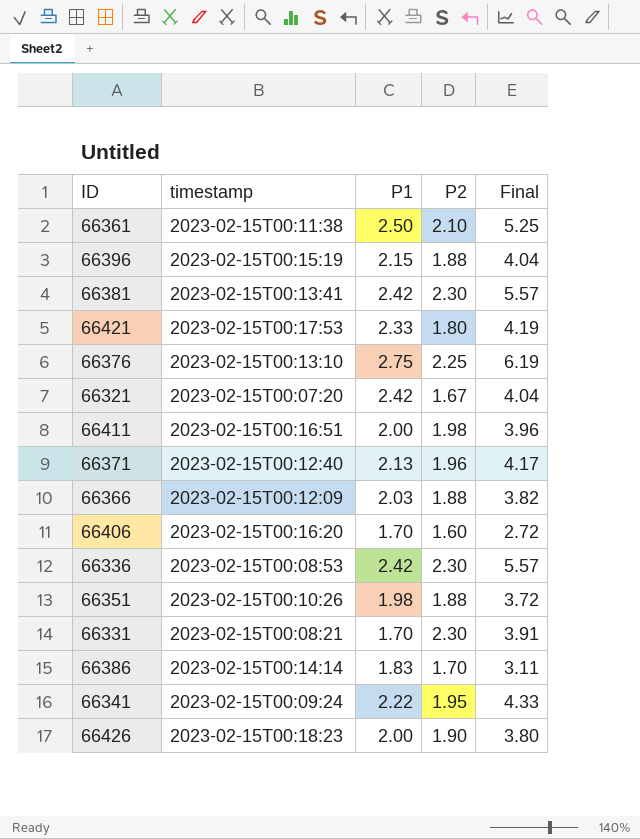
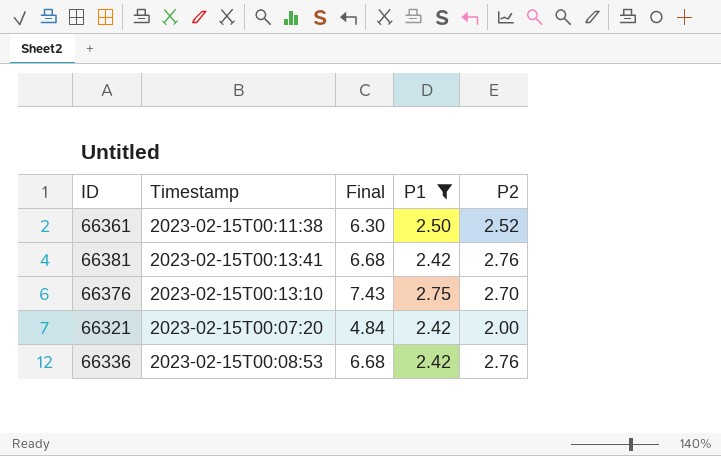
filter: none -> P1 >= 2.42
column name: timestamp -> Timestamp
column Final | position: 5 -> 3
66361 | Final: 5.25 -> 6.30
66361 | P2: 2.10 -> 2.52
66381 | Final: 5.57 -> 6.68
66381 | P2: 2.30 -> 2.76
66376 | Final: 6.19 -> 7.43
66376 | P2: 2.25 -> 2.70
66321 | Final: 4.04 -> 4.84
66321 | P2: 1.67 -> 2.00
66336 | Final: 5.57 -> 6.68
66336 | P2: 2.30 -> 2.76

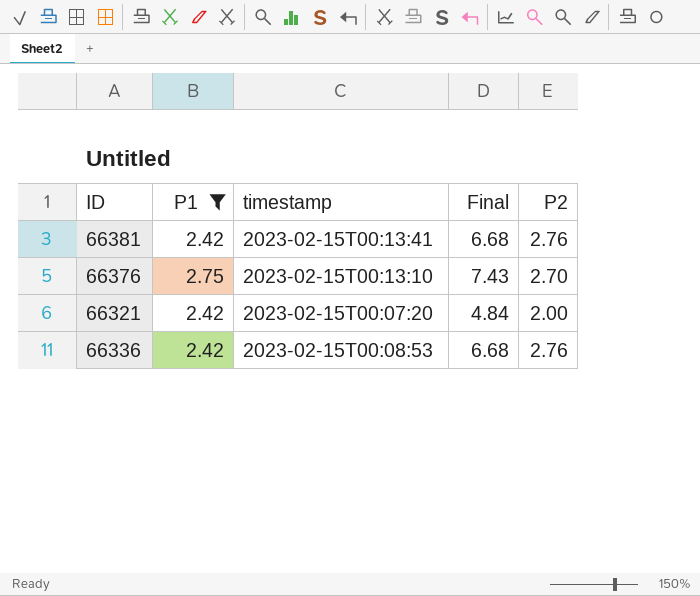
column P1 | position: 4 -> 2
column name: Timestamp -> timestamp
row 66361: 2023-02-15T00:11:38 | 6.30 | 2.50 | 2.52 -> none

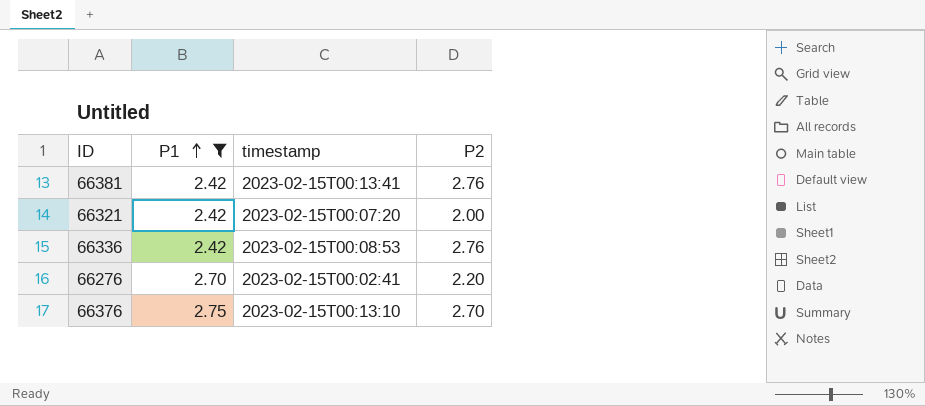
row order: none -> P1 ascending
column Final | formula: [P1] * [P2] -> none
row 66276: none -> 2.70 | 2023-02-15T00:02:41 | 2.20

